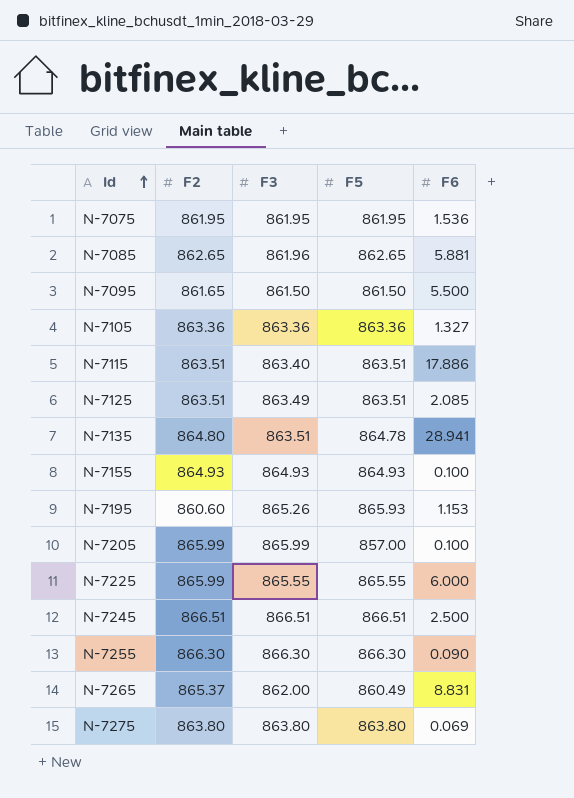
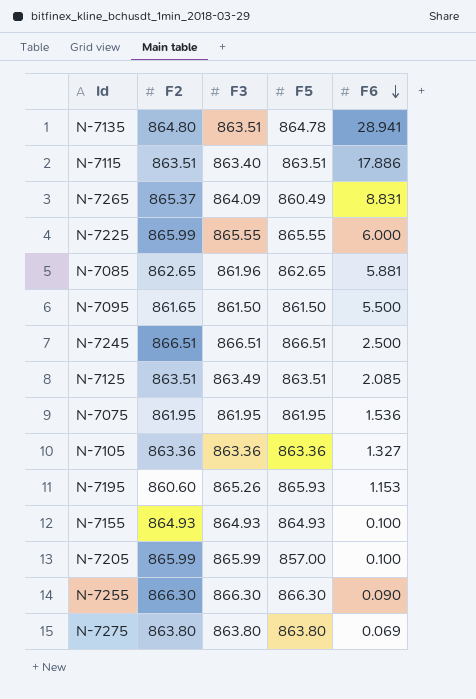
row order: Id ascending -> F6 descending
N-7265 | F3: 862.00 -> 864.09

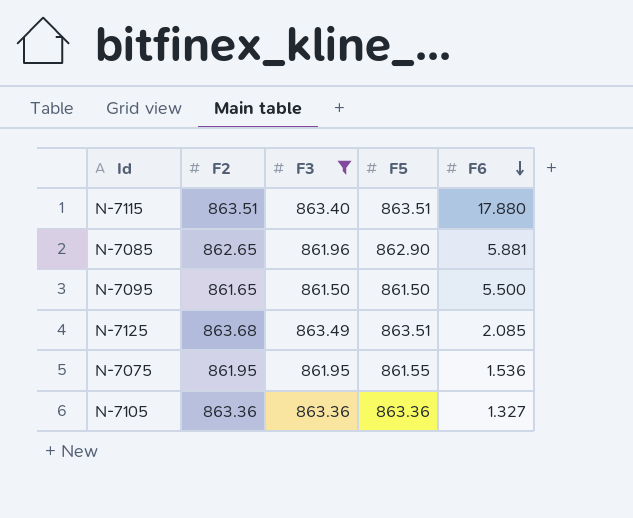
filter: none -> F3 <= 863.49
N-7115 | F6: 17.886 -> 17.880
N-7085 | F5: 862.65 -> 862.90
N-7125 | F2: 863.51 -> 863.68
N-7075 | F5: 861.95 -> 861.55

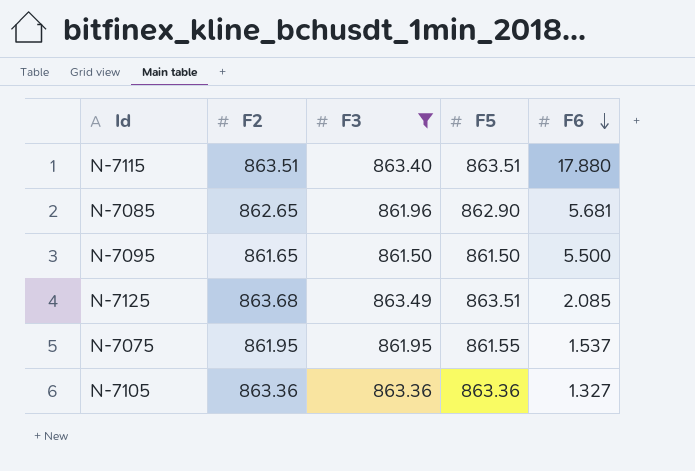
N-7085 | F6: 5.881 -> 5.681
N-7075 | F6: 1.536 -> 1.537

